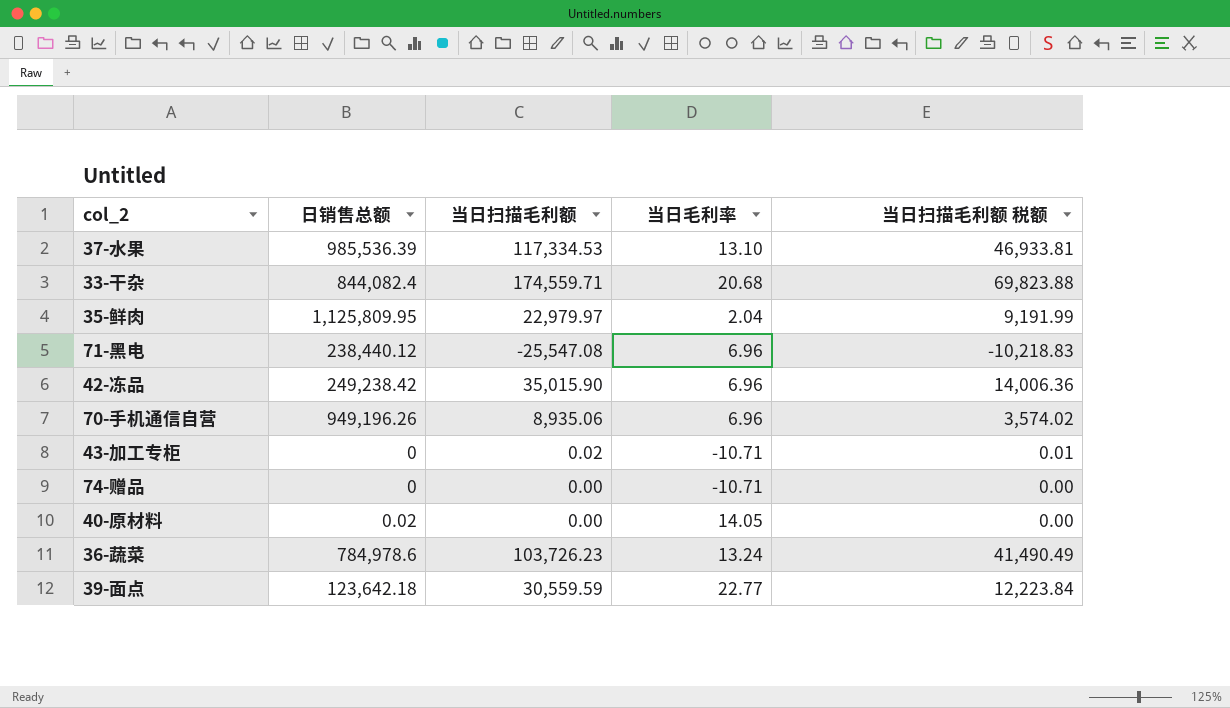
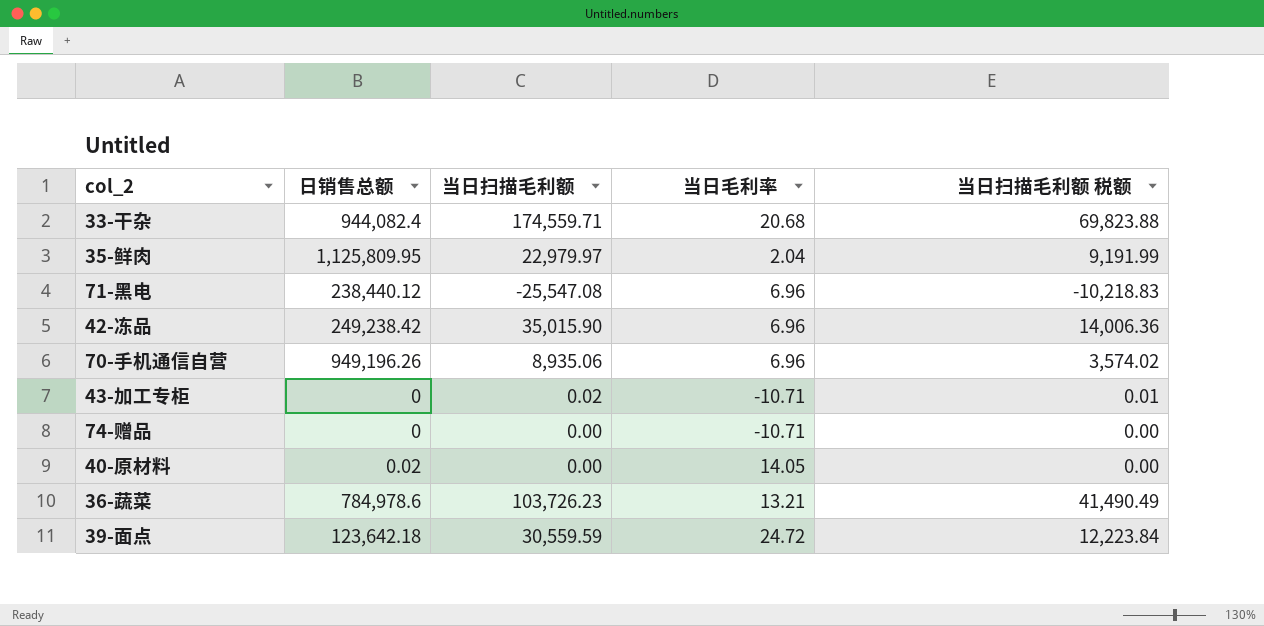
row 37-水果: 985,536.39 | 117,334.53 | 13.10 | 46,933.81 -> none
33-干杂 | 日销售总额: 844,082.4 -> 944,082.4
36-蔬菜 | 当日毛利率: 13.24 -> 13.21
39-面点 | 当日毛利率: 22.77 -> 24.72

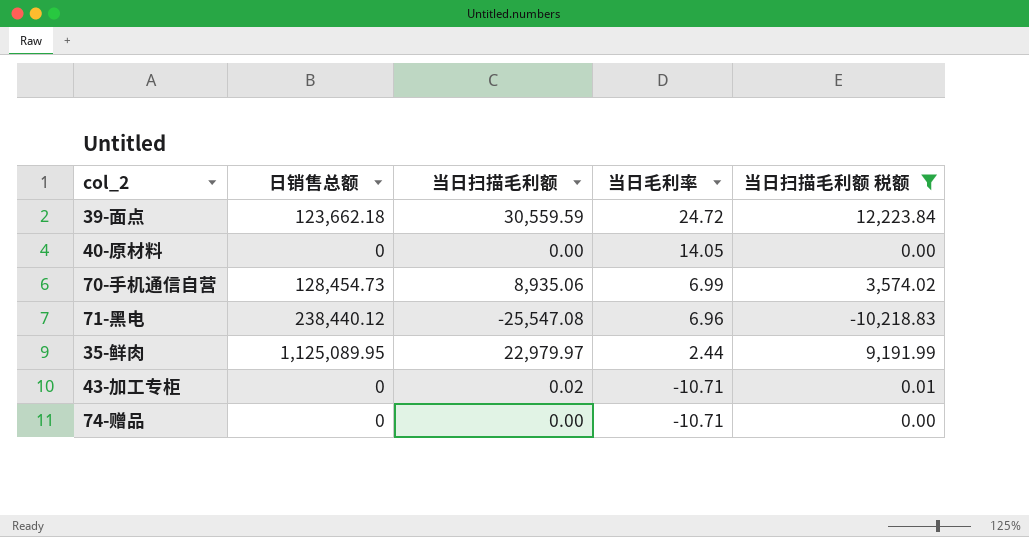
filter: none -> 当日扫描毛利额 税额 <= 12,223.84
row order: none -> 当日毛利率 descending
39-面点 | 日销售总额: 123,642.18 -> 123,662.18
40-原材料 | 日销售总额: 0.02 -> 0
70-手机通信自营 | 日销售总额: 949,196.26 -> 128,454.73
70-手机通信自营 | 当日毛利率: 6.96 -> 6.99
35-鲜肉 | 日销售总额: 1,125,809.95 -> 1,125,089.95
35-鲜肉 | 当日毛利率: 2.04 -> 2.44

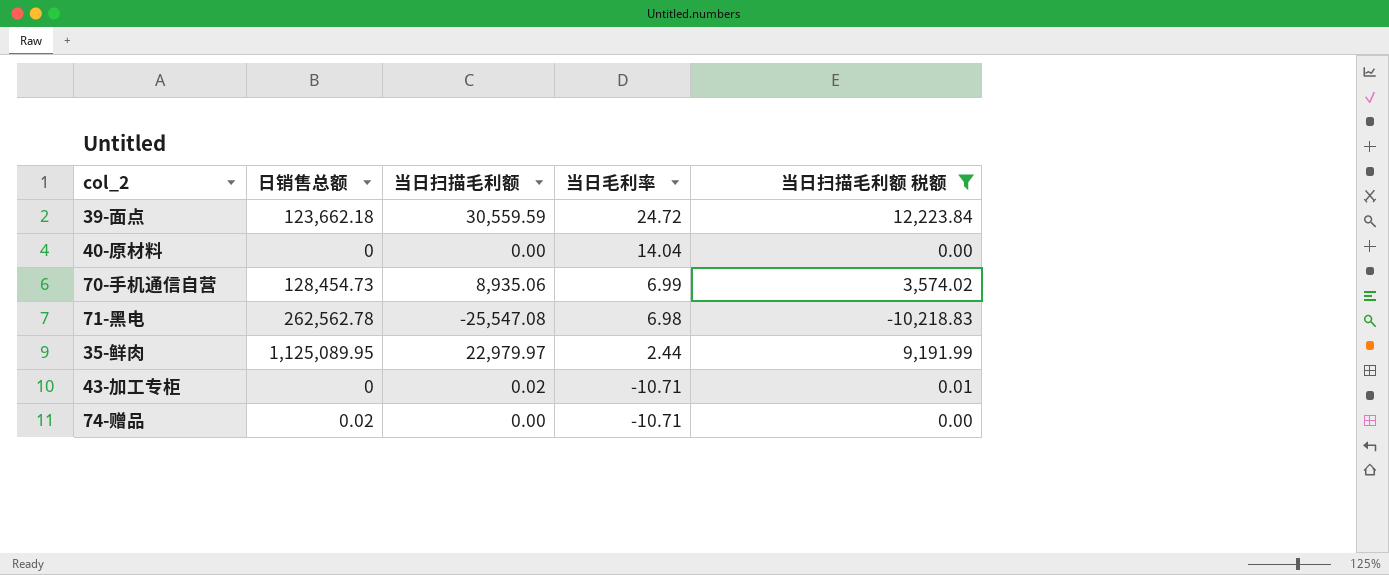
40-原材料 | 当日毛利率: 14.05 -> 14.04
71-黑电 | 日销售总额: 238,440.12 -> 262,562.78
71-黑电 | 当日毛利率: 6.96 -> 6.98
74-赠品 | 日销售总额: 0 -> 0.02

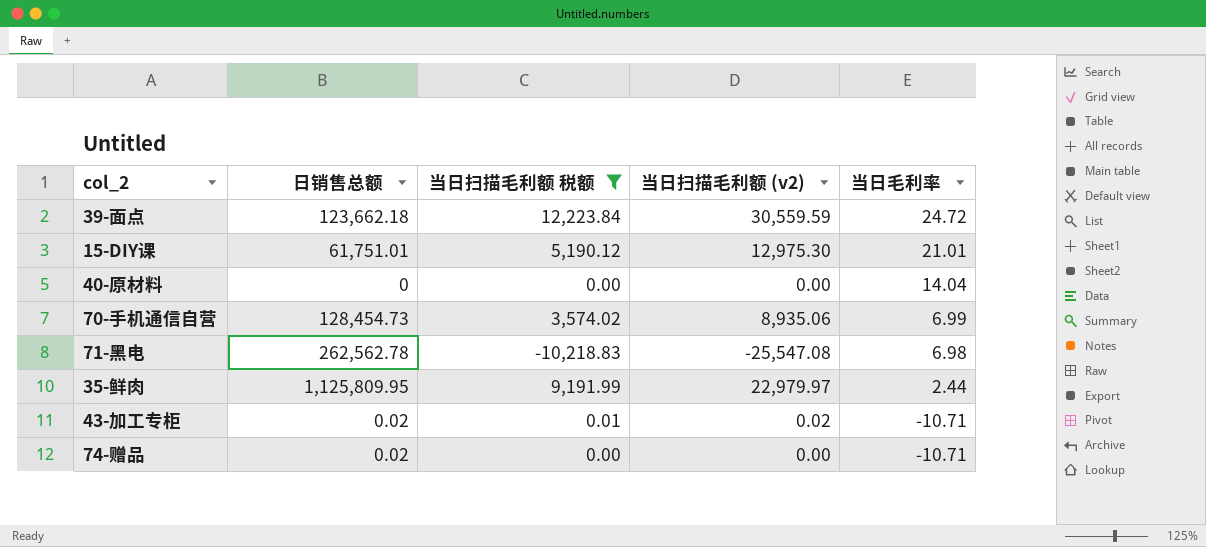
column 当日扫描毛利额 税额 | position: 5 -> 3
column name: 当日扫描毛利额 -> 当日扫描毛利额 (v2)
row 15-DIY课: none -> 61,751.01 | 5,190.12 | 12,975.30 | 21.01
35-鲜肉 | 日销售总额: 1,125,089.95 -> 1,125,809.95
43-加工专柜 | 日销售总额: 0 -> 0.02

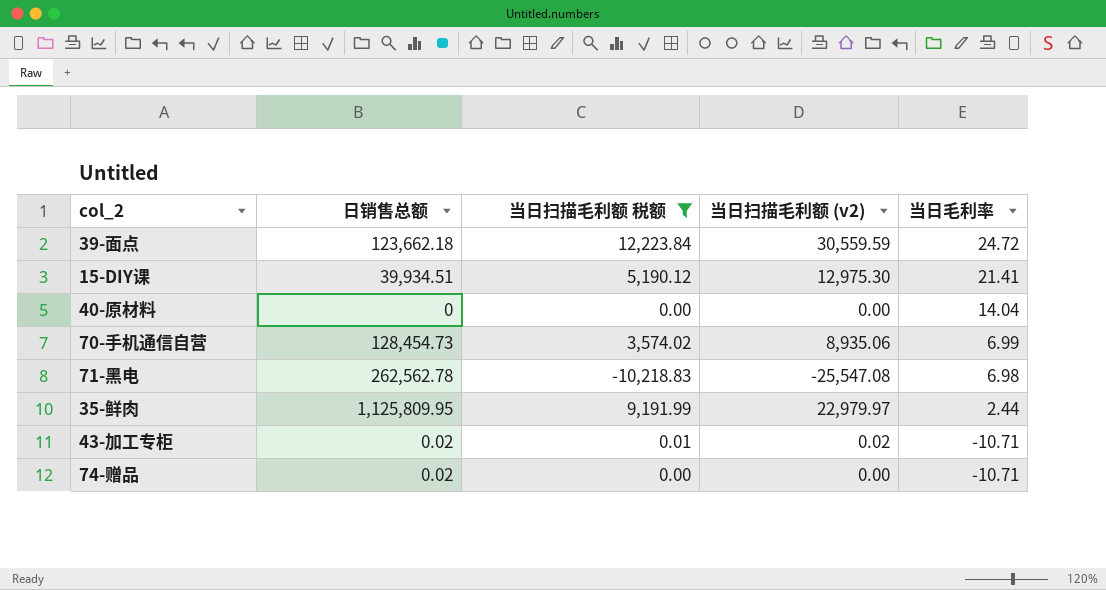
15-DIY课 | 日销售总额: 61,751.01 -> 39,934.51
15-DIY课 | 当日毛利率: 21.01 -> 21.41

